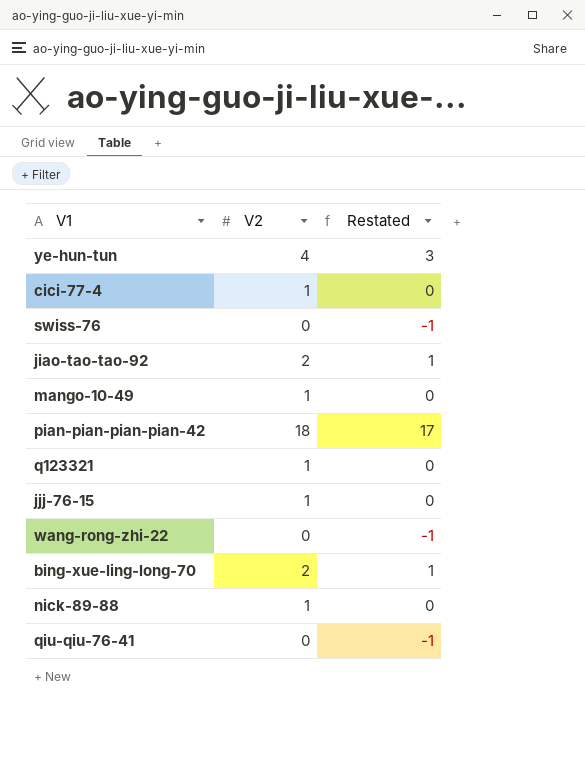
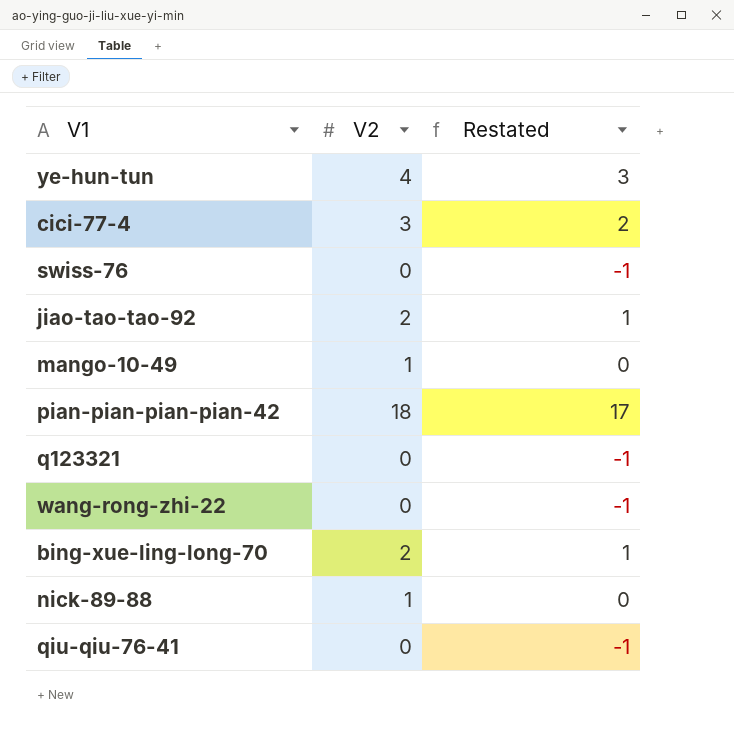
row jjj-76-15: 1 | 0 -> none
cici-77-4 | V2: 1 -> 3
cici-77-4 | Restated: 0 -> 2
q123321 | V2: 1 -> 0
q123321 | Restated: 0 -> -1

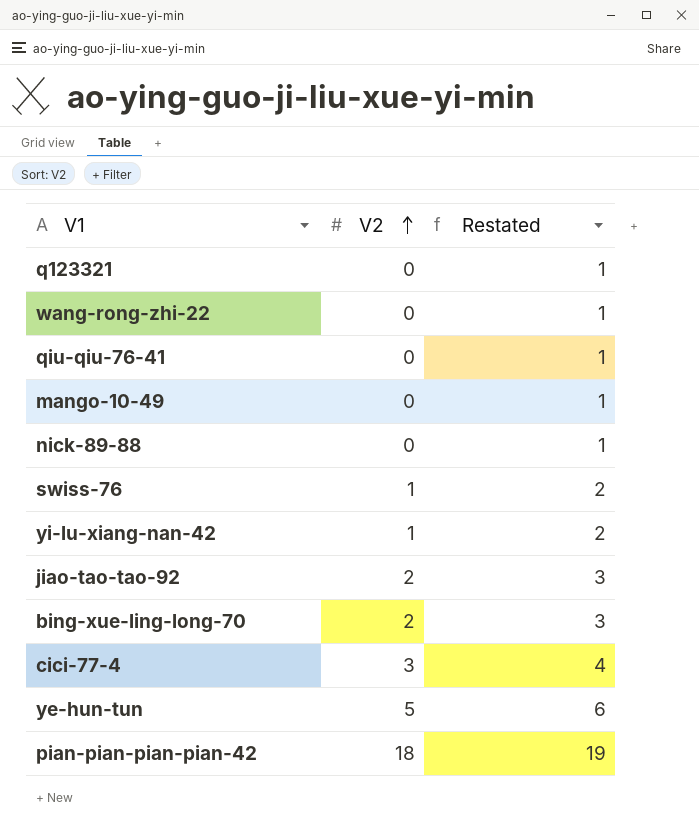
row order: none -> V2 ascending
column Restated | formula: [V2] - 1 -> [V2] + 1
mango-10-49 | V2: 1 -> 0
nick-89-88 | V2: 1 -> 0
swiss-76 | V2: 0 -> 1
row yi-lu-xiang-nan-42: none -> 1 | 2
ye-hun-tun | V2: 4 -> 5

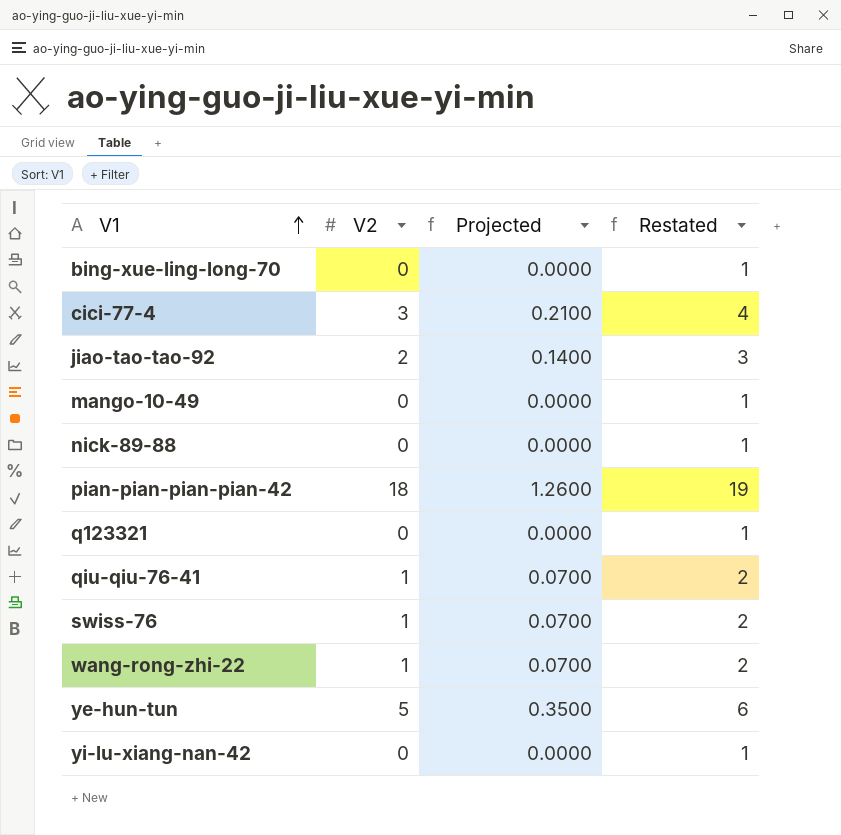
row order: V2 ascending -> V1 ascending
column Projected | formula: none -> [V2] * 0.07
bing-xue-ling-long-70 | V2: 2 -> 0
bing-xue-ling-long-70 | Restated: 3 -> 1
qiu-qiu-76-41 | V2: 0 -> 1
qiu-qiu-76-41 | Restated: 1 -> 2
wang-rong-zhi-22 | V2: 0 -> 1
wang-rong-zhi-22 | Restated: 1 -> 2
yi-lu-xiang-nan-42 | V2: 1 -> 0
yi-lu-xiang-nan-42 | Restated: 2 -> 1

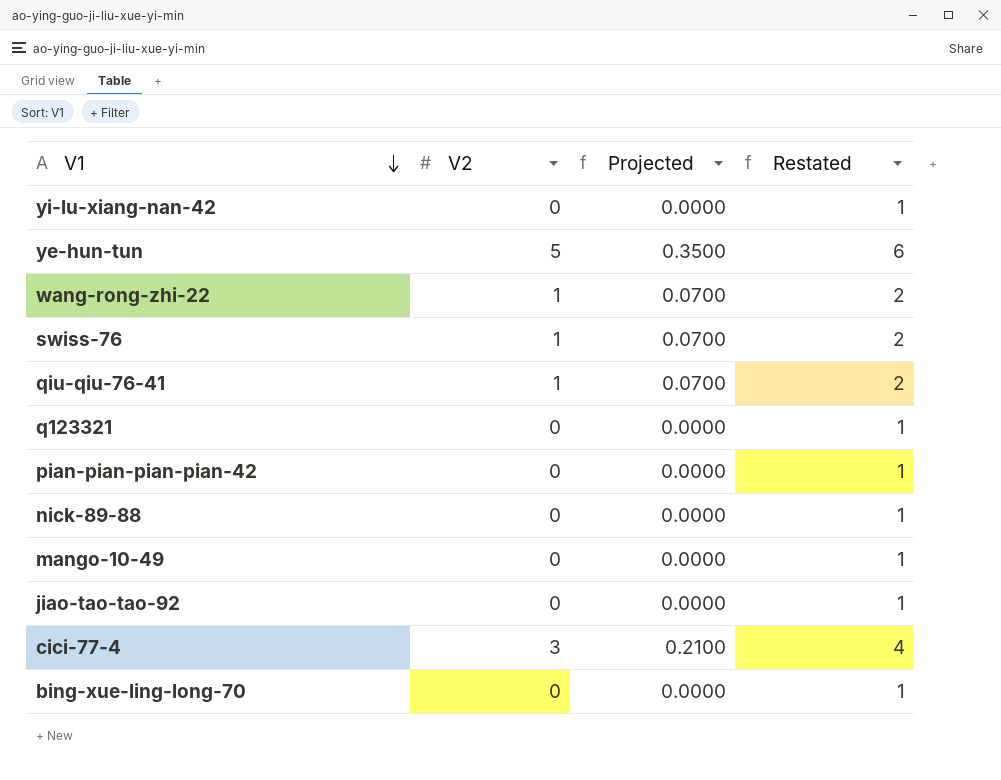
row order: V1 ascending -> V1 descending
pian-pian-pian-pian-42 | V2: 18 -> 0
pian-pian-pian-pian-42 | Projected: 1.2600 -> 0.0000
pian-pian-pian-pian-42 | Restated: 19 -> 1
jiao-tao-tao-92 | V2: 2 -> 0
jiao-tao-tao-92 | Projected: 0.1400 -> 0.0000
jiao-tao-tao-92 | Restated: 3 -> 1

